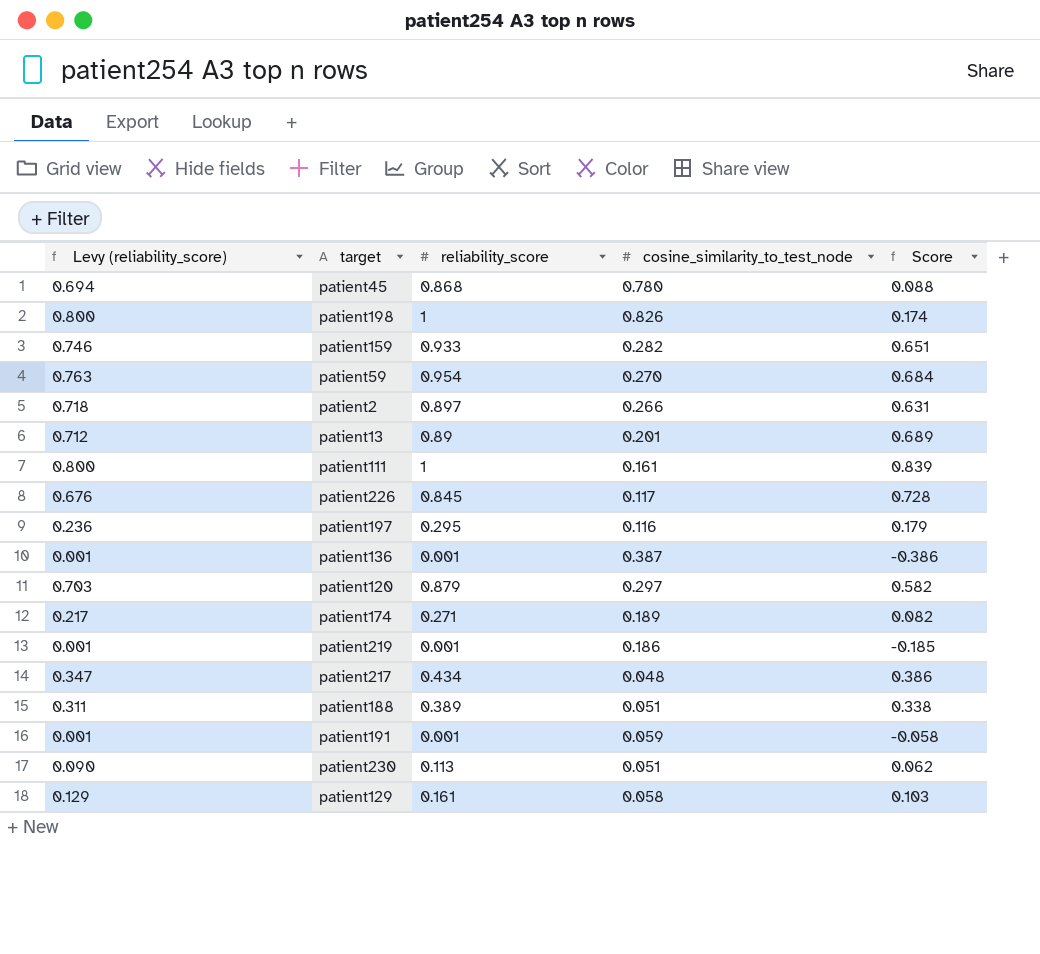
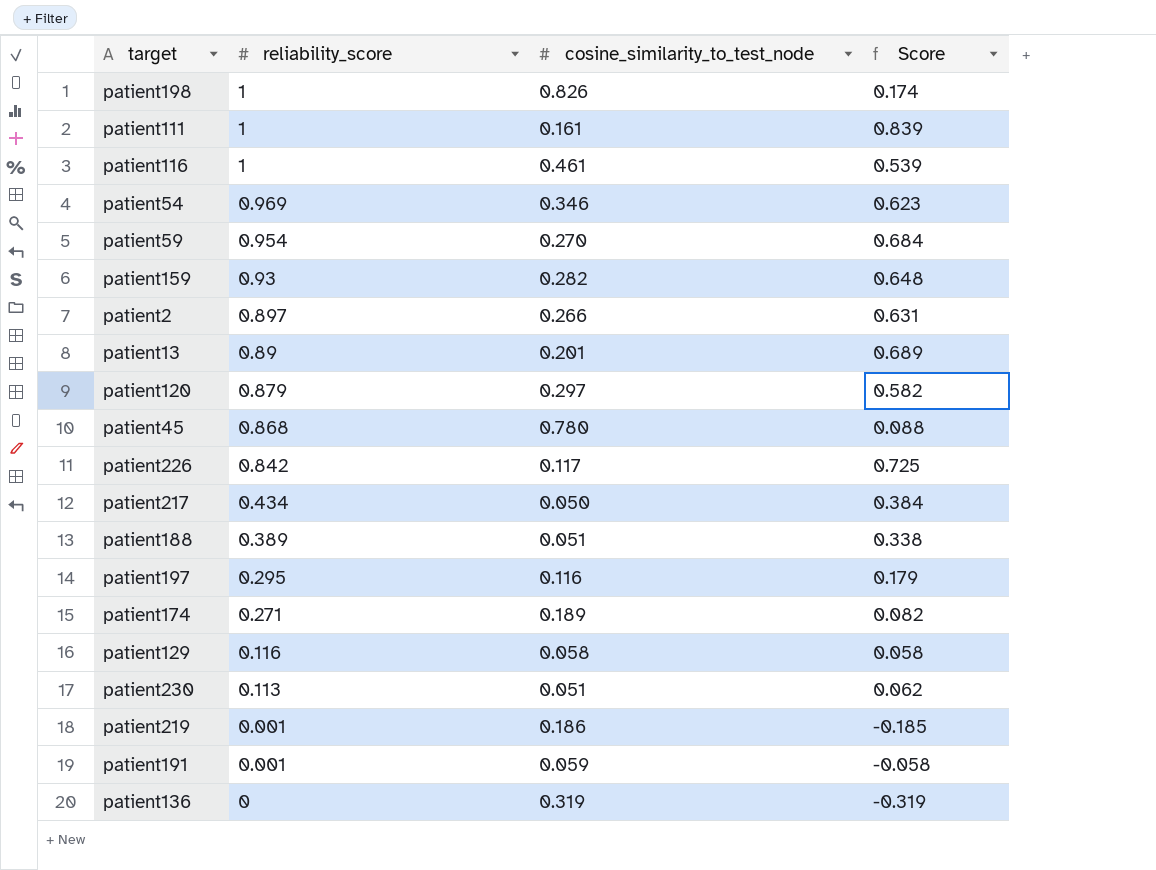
row order: none -> reliability_score descending
column Levy (reliability_score) | formula: [reliability_score] * 0.8 -> none
row patient116: none -> 1 | 0.461 | 0.539
row patient54: none -> 0.969 | 0.346 | 0.623
patient159 | reliability_score: 0.933 -> 0.93
patient159 | Score: 0.651 -> 0.648
patient226 | reliability_score: 0.845 -> 0.842
patient226 | Score: 0.728 -> 0.725
patient217 | cosine_similarity_to_test_node: 0.048 -> 0.050
patient217 | Score: 0.386 -> 0.384
patient129 | reliability_score: 0.161 -> 0.116
patient129 | Score: 0.103 -> 0.058
patient136 | reliability_score: 0.001 -> 0
patient136 | cosine_similarity_to_test_node: 0.387 -> 0.319
patient136 | Score: -0.386 -> -0.319

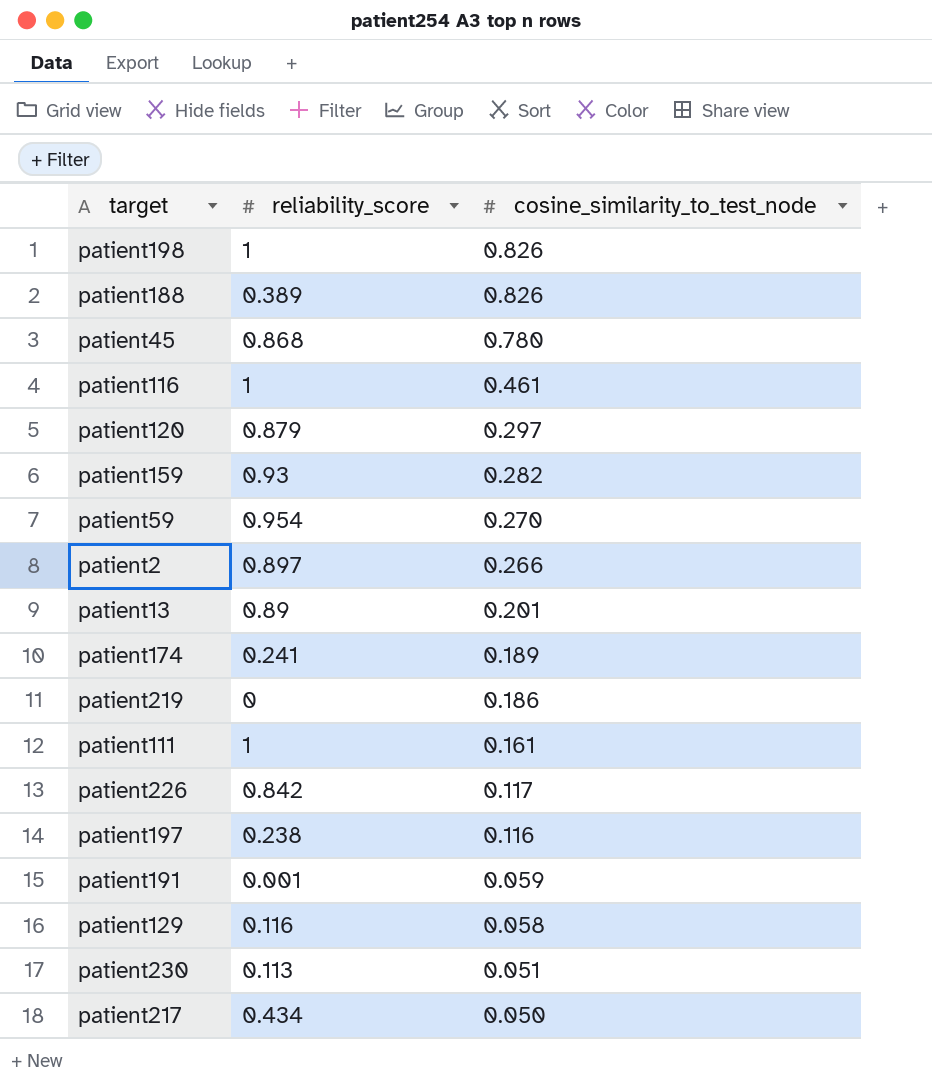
row order: reliability_score descending -> cosine_similarity_to_test_node descending
column Score | formula: [reliability_score] - [cosine_similarity_to_test_node] -> none
row patient54: 0.969 | 0.346 | 0.623 -> none
row patient136: 0 | 0.319 | -0.319 -> none
patient188 | cosine_similarity_to_test_node: 0.051 -> 0.826
patient174 | reliability_score: 0.271 -> 0.241
patient219 | reliability_score: 0.001 -> 0
patient197 | reliability_score: 0.295 -> 0.238

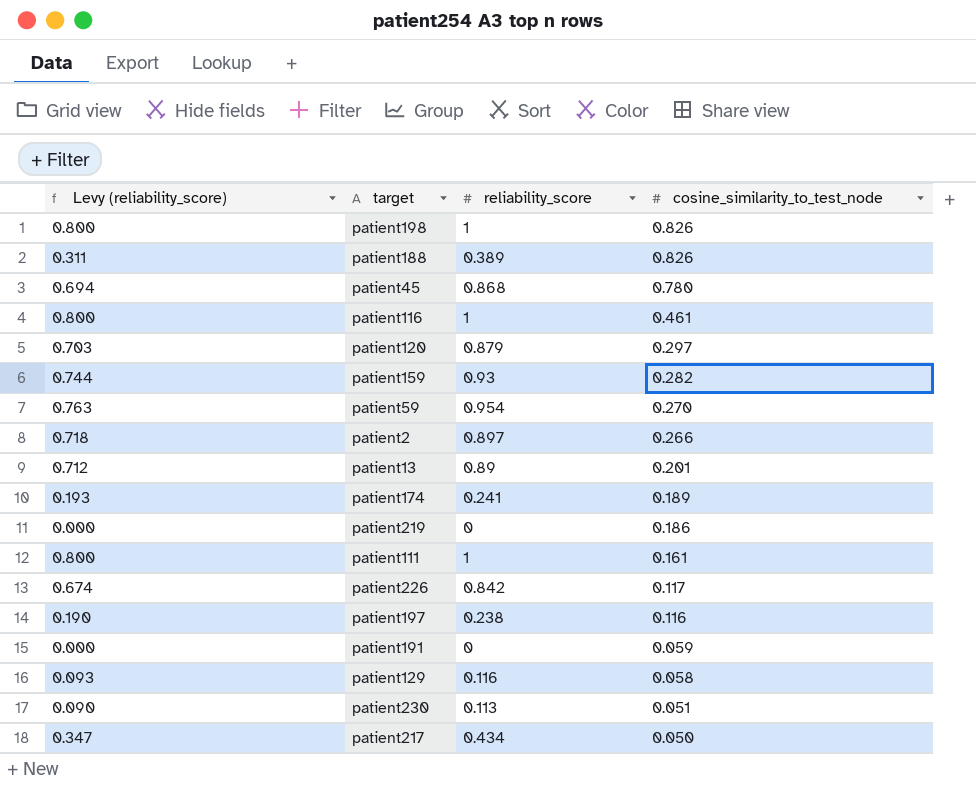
column Levy (reliability_score) | formula: none -> [reliability_score] * 0.8
patient191 | reliability_score: 0.001 -> 0

